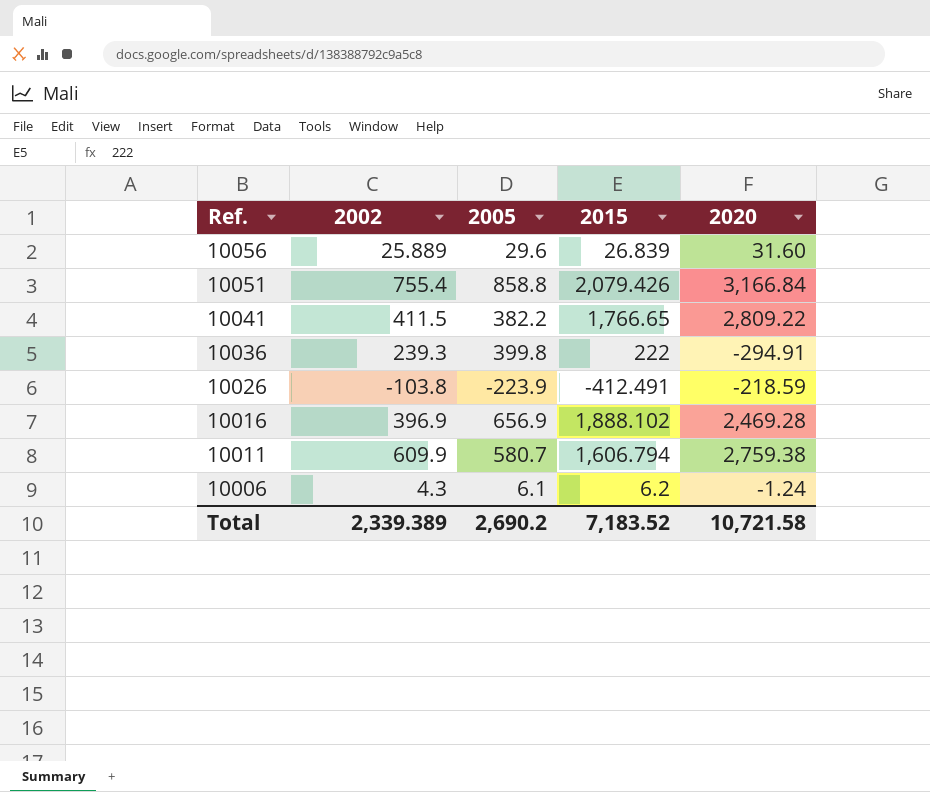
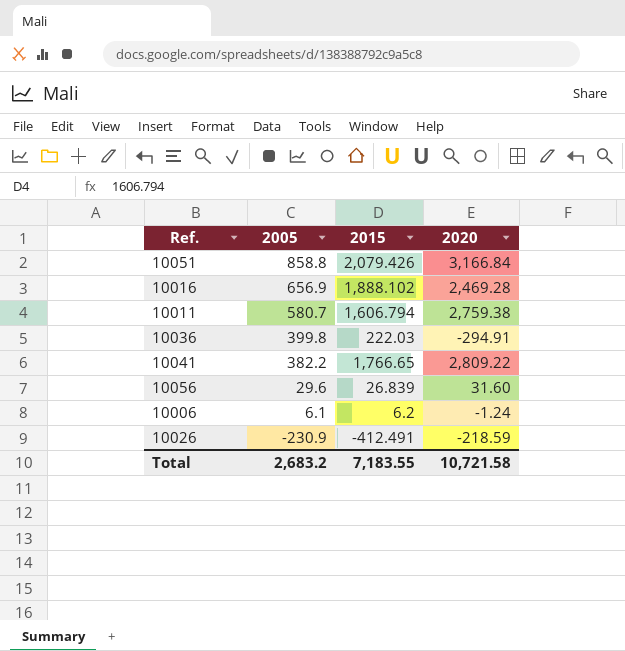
row order: Ref. descending -> 2005 descending
column 2002 | position: 2 -> none
10036 | 2015: 222 -> 222.03
10026 | 2005: -223.9 -> -230.9
Total | 2005: 2,690.2 -> 2,683.2
Total | 2015: 7,183.52 -> 7,183.55

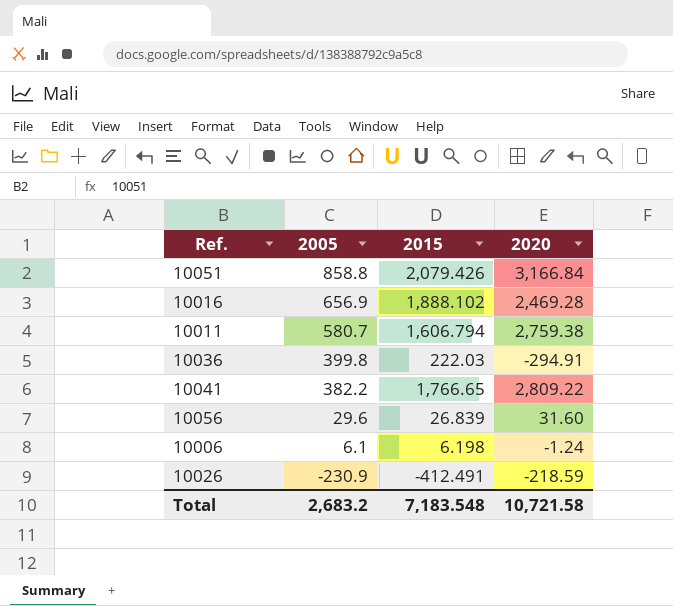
10006 | 2015: 6.2 -> 6.198
Total | 2015: 7,183.55 -> 7,183.548

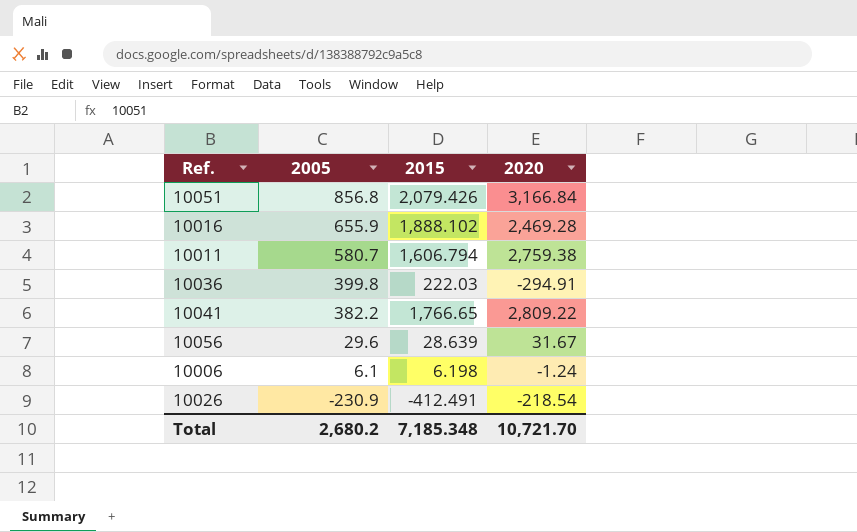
10051 | 2005: 858.8 -> 856.8
10016 | 2005: 656.9 -> 655.9
10056 | 2015: 26.839 -> 28.639
10056 | 2020: 31.60 -> 31.67
10026 | 2020: -218.59 -> -218.54
Total | 2005: 2,683.2 -> 2,680.2
Total | 2015: 7,183.548 -> 7,185.348
Total | 2020: 10,721.58 -> 10,721.70

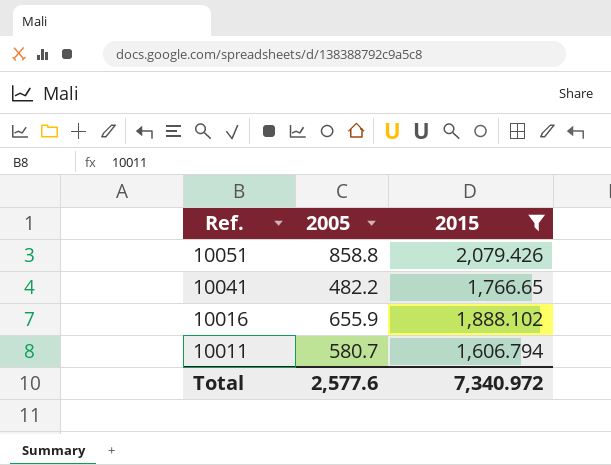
filter: none -> 2015 >= 1,606.794
row order: 2005 descending -> Ref. descending
column 2020 | position: 4 -> none
10051 | 2005: 856.8 -> 858.8
10041 | 2005: 382.2 -> 482.2
Total | 2005: 2,680.2 -> 2,577.6
Total | 2015: 7,185.348 -> 7,340.972

